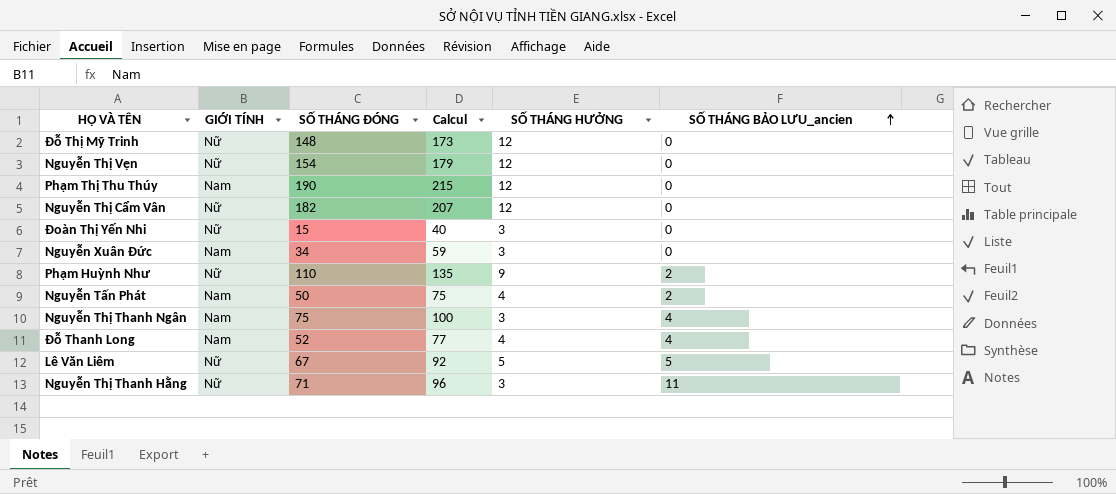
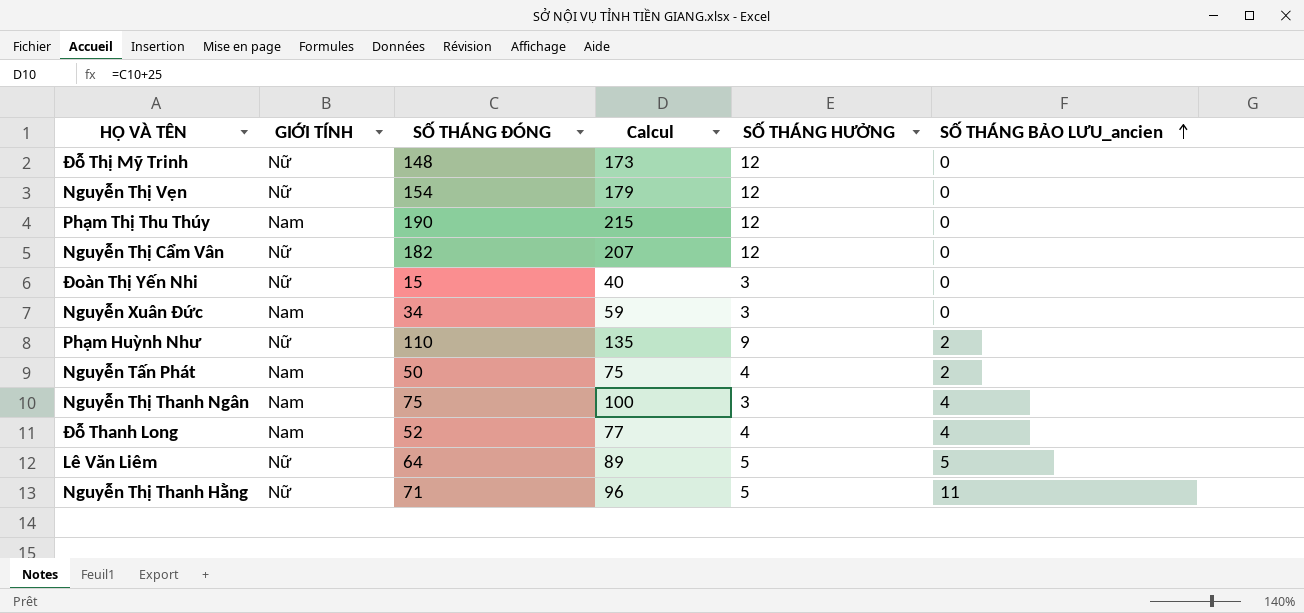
Lê Văn Liêm | SỐ THÁNG ĐÓNG: 67 -> 64
Lê Văn Liêm | Calcul: 92 -> 89
Nguyễn Thị Thanh Hằng | SỐ THÁNG HƯỞNG: 3 -> 5

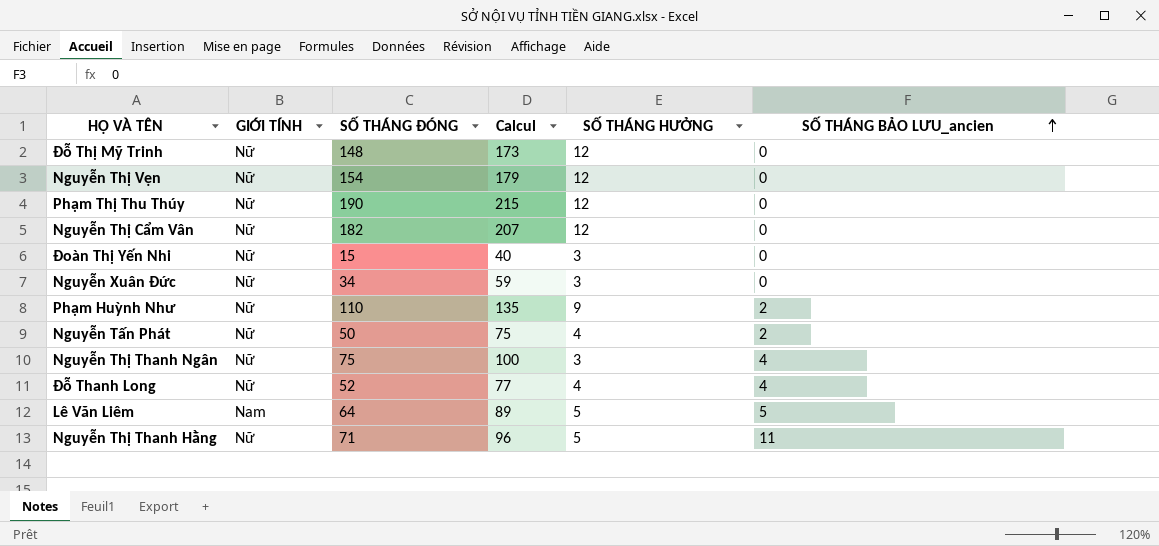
Phạm Thị Thu Thúy | GIỚI TÍNH: Nam -> Nữ
Nguyễn Xuân Đức | GIỚI TÍNH: Nam -> Nữ
Nguyễn Tấn Phát | GIỚI TÍNH: Nam -> Nữ
Nguyễn Thị Thanh Ngân | GIỚI TÍNH: Nam -> Nữ
Đỗ Thanh Long | GIỚI TÍNH: Nam -> Nữ
Lê Văn Liêm | GIỚI TÍNH: Nữ -> Nam

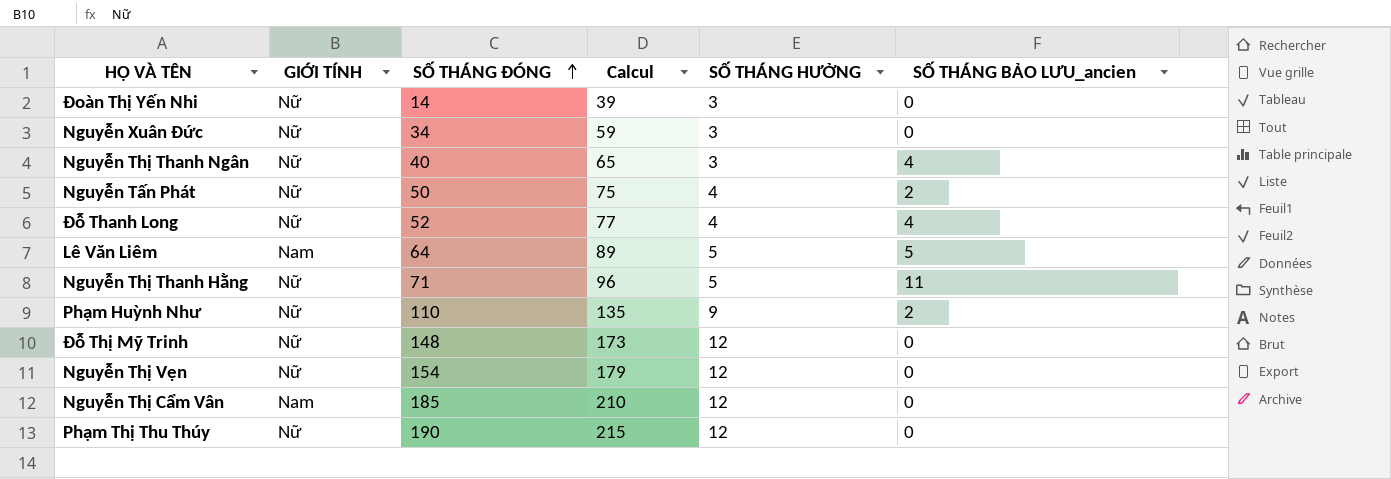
row order: SỐ THÁNG BẢO LƯU_ancien ascending -> SỐ THÁNG ĐÓNG ascending
Đoàn Thị Yến Nhi | SỐ THÁNG ĐÓNG: 15 -> 14
Đoàn Thị Yến Nhi | Calcul: 40 -> 39
Nguyễn Thị Thanh Ngân | SỐ THÁNG ĐÓNG: 75 -> 40
Nguyễn Thị Thanh Ngân | Calcul: 100 -> 65
Nguyễn Thị Cẩm Vân | GIỚI TÍNH: Nữ -> Nam
Nguyễn Thị Cẩm Vân | SỐ THÁNG ĐÓNG: 182 -> 185
Nguyễn Thị Cẩm Vân | Calcul: 207 -> 210

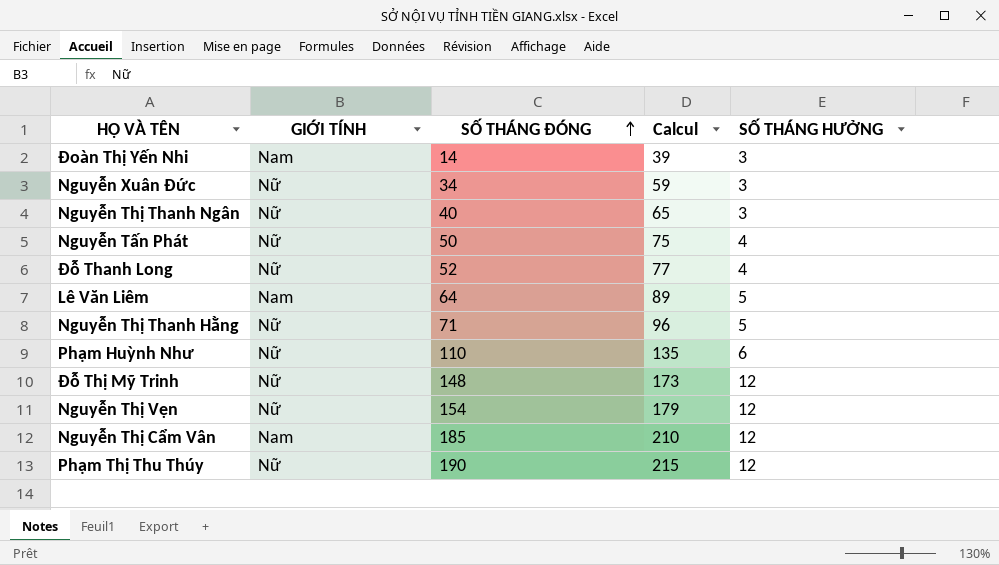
column SỐ THÁNG BẢO LƯU_ancien | position: 6 -> none
Đoàn Thị Yến Nhi | GIỚI TÍNH: Nữ -> Nam
Phạm Huỳnh Như | SỐ THÁNG HƯỞNG: 9 -> 6

